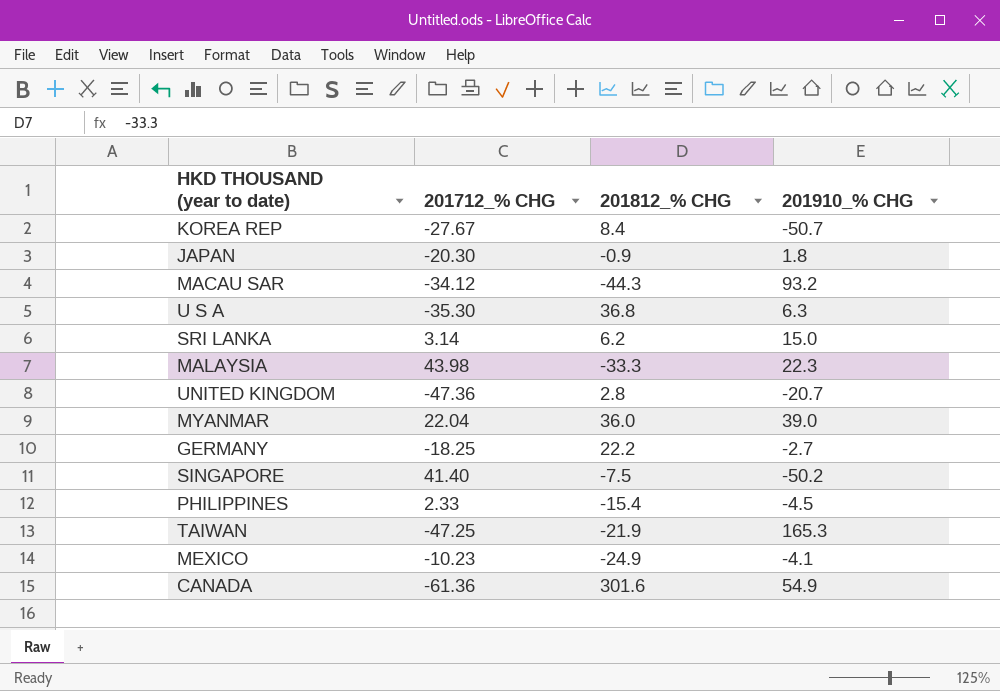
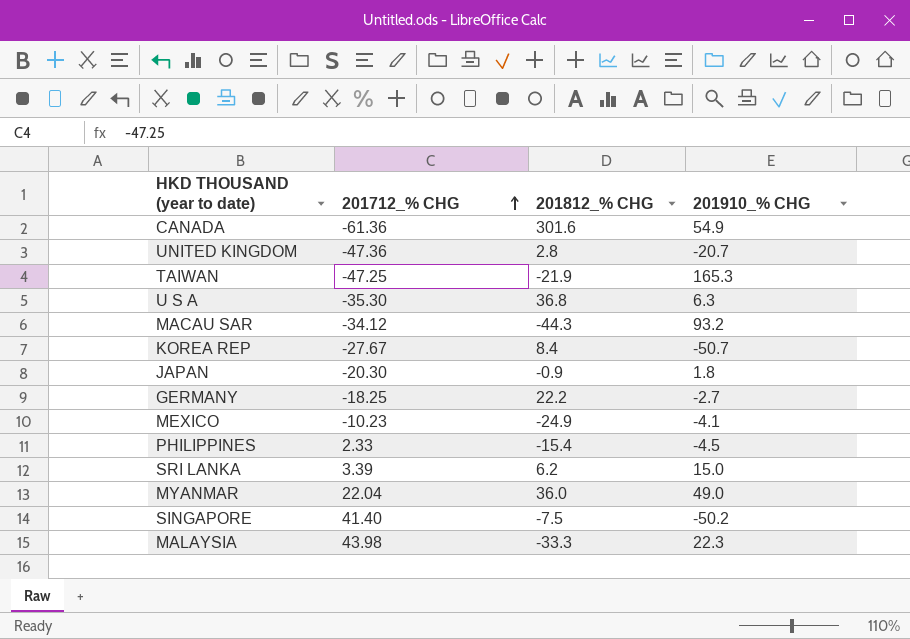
row order: none -> 201712_% CHG ascending
SRI LANKA | 201712_% CHG: 3.14 -> 3.39
MYANMAR | 201910_% CHG: 39.0 -> 49.0

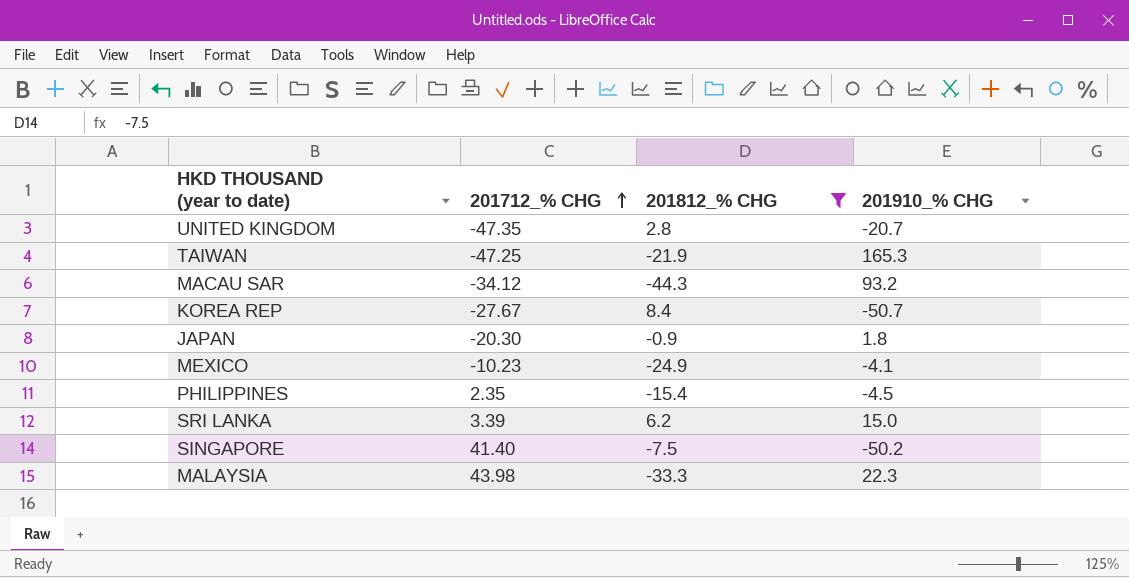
filter: none -> 201812_% CHG <= 8.4
UNITED KINGDOM | 201712_% CHG: -47.36 -> -47.35
PHILIPPINES | 201712_% CHG: 2.33 -> 2.35

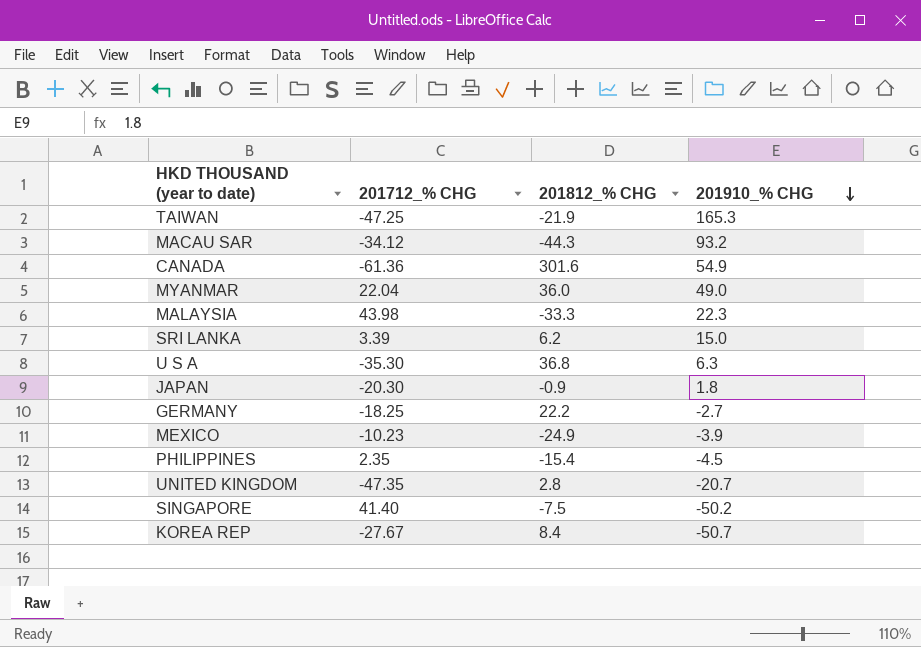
filter: 201812_% CHG <= 8.4 -> none
row order: 201712_% CHG ascending -> 201910_% CHG descending
MEXICO | 201910_% CHG: -4.1 -> -3.9

